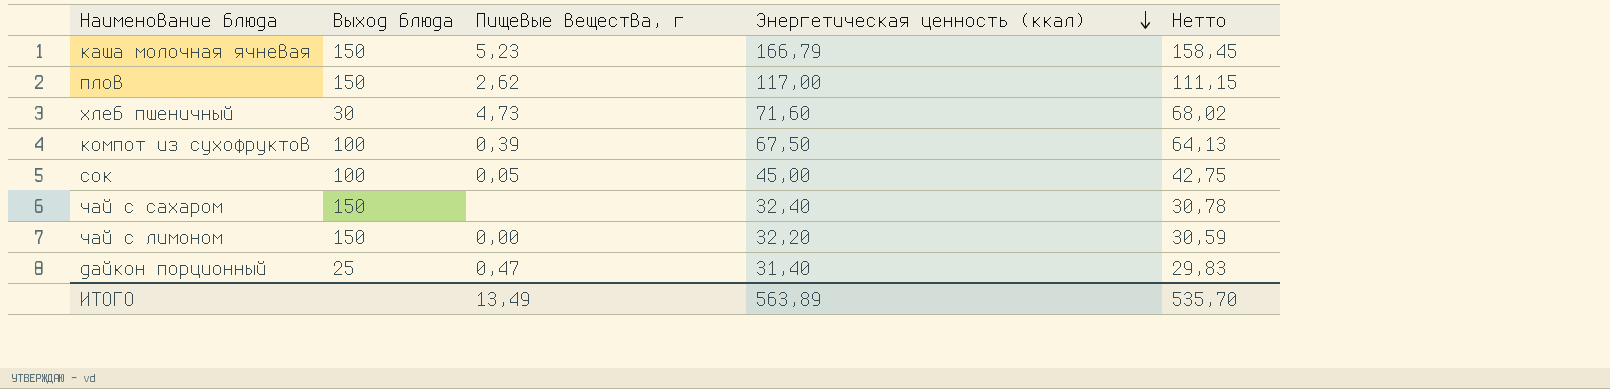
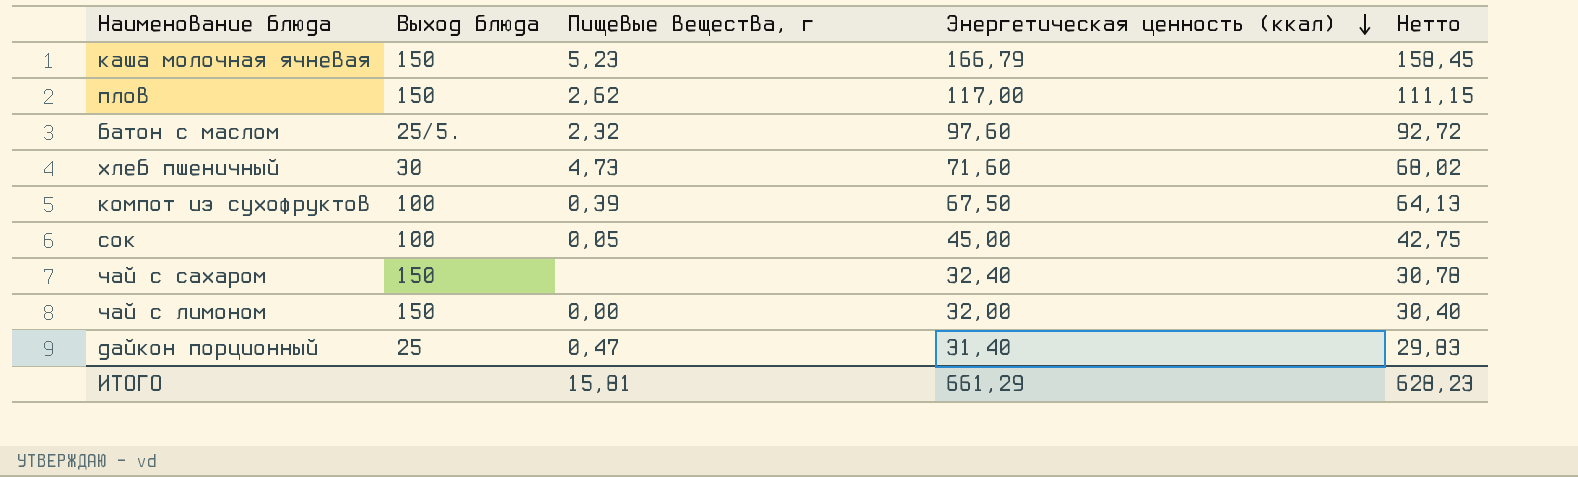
row батон с маслом: none -> 25/5. | 2,32 | 97,60 | 92,72
чай с лимоном | Энергетическая ценность (ккал): 32,20 -> 32,00
чай с лимоном | Нетто: 30,59 -> 30,40
ИТОГО | Пищевые вещества, г: 13,49 -> 15,81
ИТОГО | Энергетическая ценность (ккал): 563,89 -> 661,29
ИТОГО | Нетто: 535,70 -> 628,23

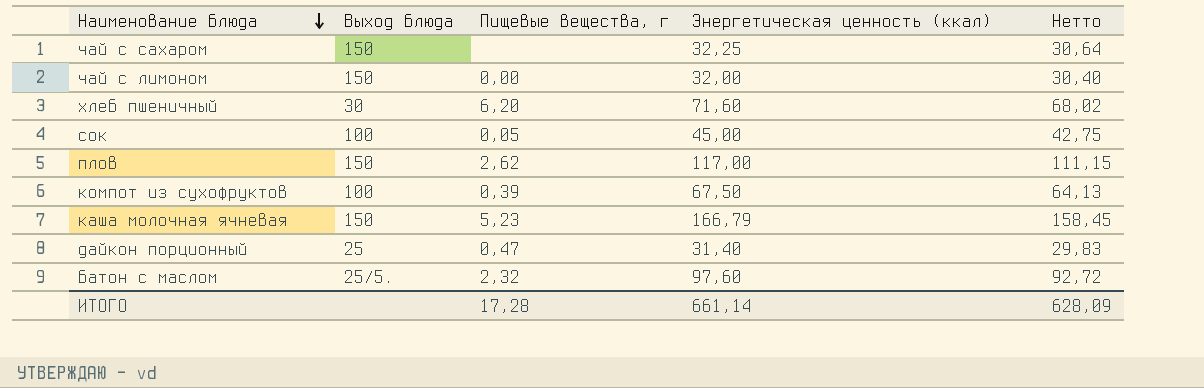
row order: Энергетическая ценность (ккал) descending -> Наименование блюда descending
чай с сахаром | Энергетическая ценность (ккал): 32,40 -> 32,25
чай с сахаром | Нетто: 30,78 -> 30,64
хлеб пшеничный | Пищевые вещества, г: 4,73 -> 6,20
ИТОГО | Пищевые вещества, г: 15,81 -> 17,28
ИТОГО | Энергетическая ценность (ккал): 661,29 -> 661,14
ИТОГО | Нетто: 628,23 -> 628,09

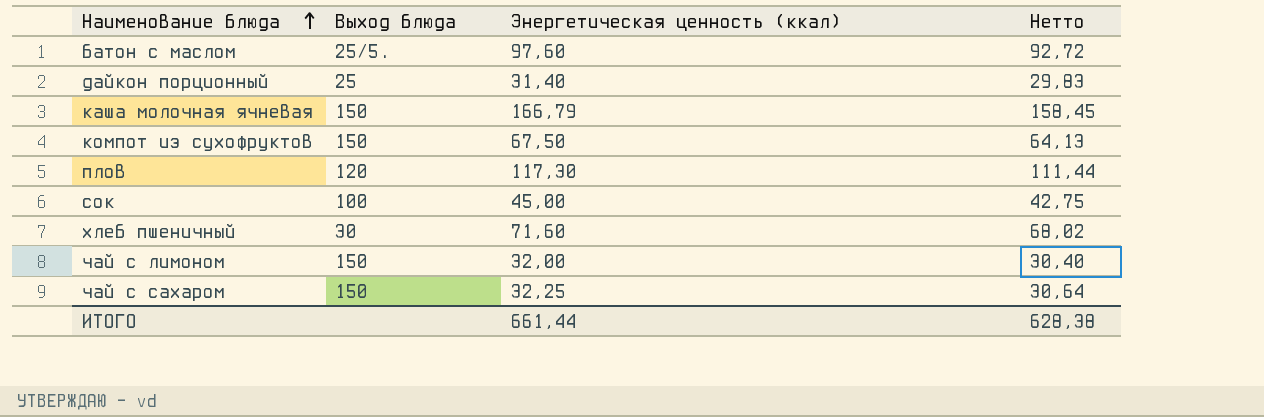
row order: Наименование блюда descending -> Наименование блюда ascending
column Пищевые вещества, г | position: 3 -> none
компот из сухофруктов | Выход блюда: 100 -> 150
плов | Выход блюда: 150 -> 120
плов | Энергетическая ценность (ккал): 117,00 -> 117,30
плов | Нетто: 111,15 -> 111,44
ИТОГО | Энергетическая ценность (ккал): 661,14 -> 661,44
ИТОГО | Нетто: 628,09 -> 628,38

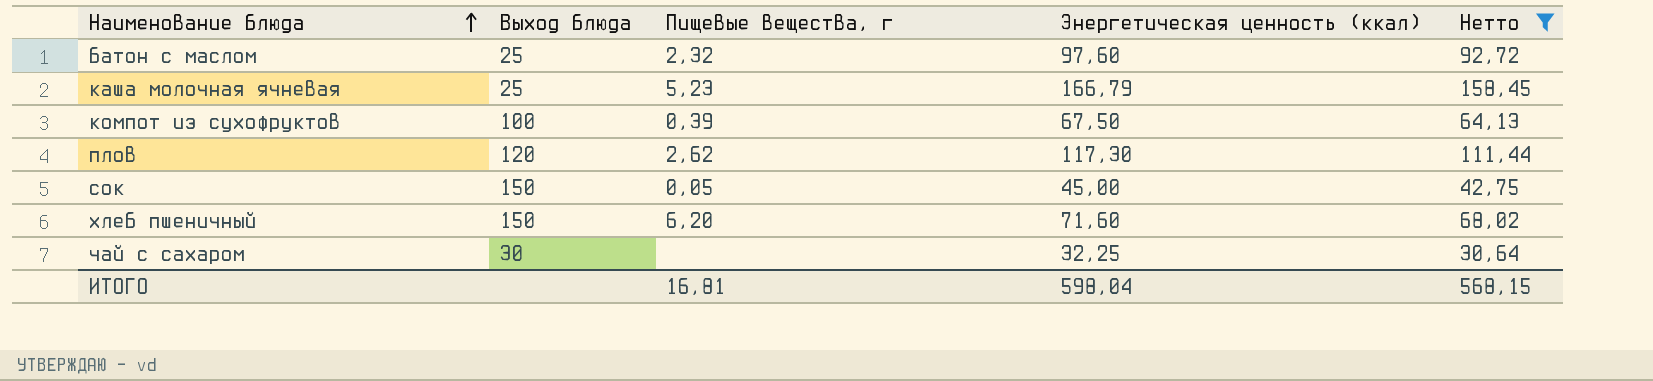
filter: none -> Нетто >= 30,64
column Пищевые вещества, г | position: none -> 3
батон с маслом | Выход блюда: 25/5. -> 25
каша молочная ячневая | Выход блюда: 150 -> 25
компот из сухофруктов | Выход блюда: 150 -> 100
сок | Выход блюда: 100 -> 150
хлеб пшеничный | Выход блюда: 30 -> 150
чай с сахаром | Выход блюда: 150 -> 30
ИТОГО | Энергетическая ценность (ккал): 661,44 -> 598,04
ИТОГО | Нетто: 628,38 -> 568,15

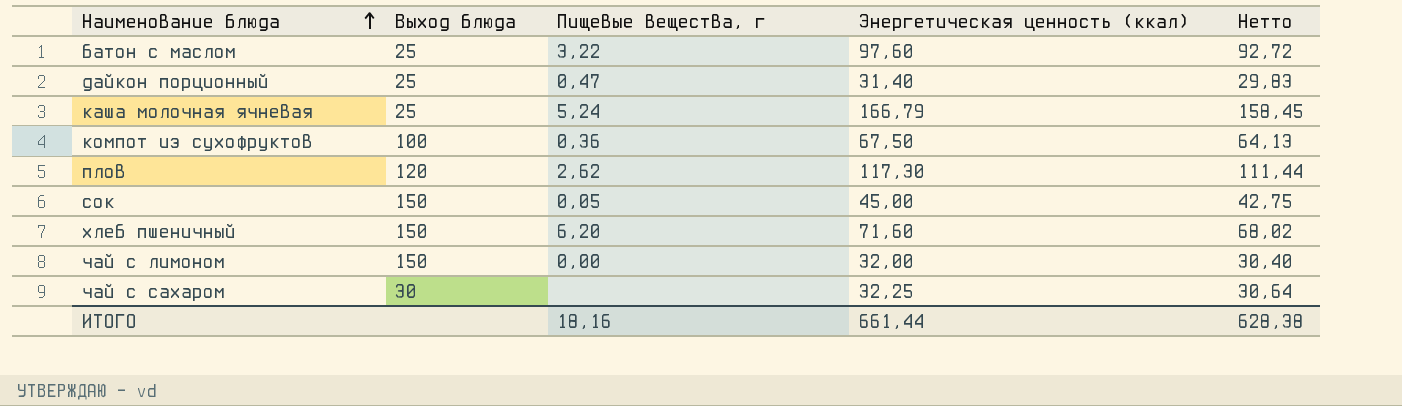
filter: Нетто >= 30,64 -> none
батон с маслом | Пищевые вещества, г: 2,32 -> 3,22
каша молочная ячневая | Пищевые вещества, г: 5,23 -> 5,24
компот из сухофруктов | Пищевые вещества, г: 0,39 -> 0,36
ИТОГО | Пищевые вещества, г: 16,81 -> 18,16
ИТОГО | Энергетическая ценность (ккал): 598,04 -> 661,44
ИТОГО | Нетто: 568,15 -> 628,38

